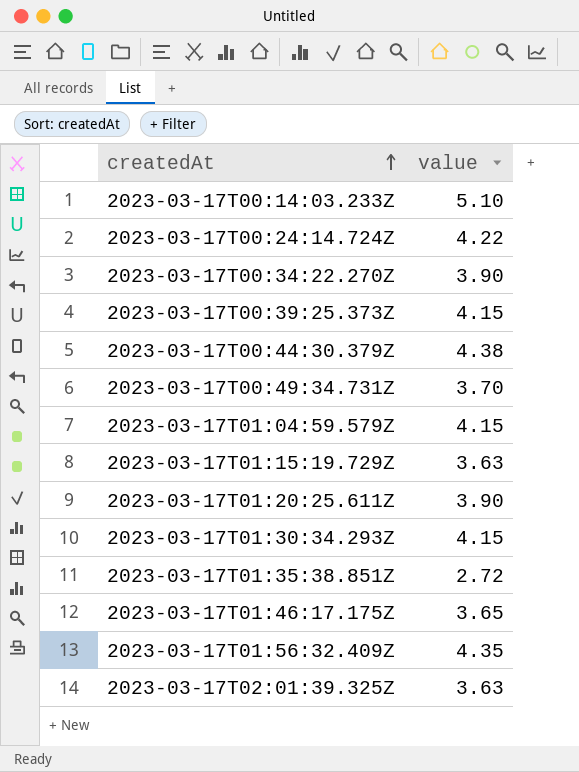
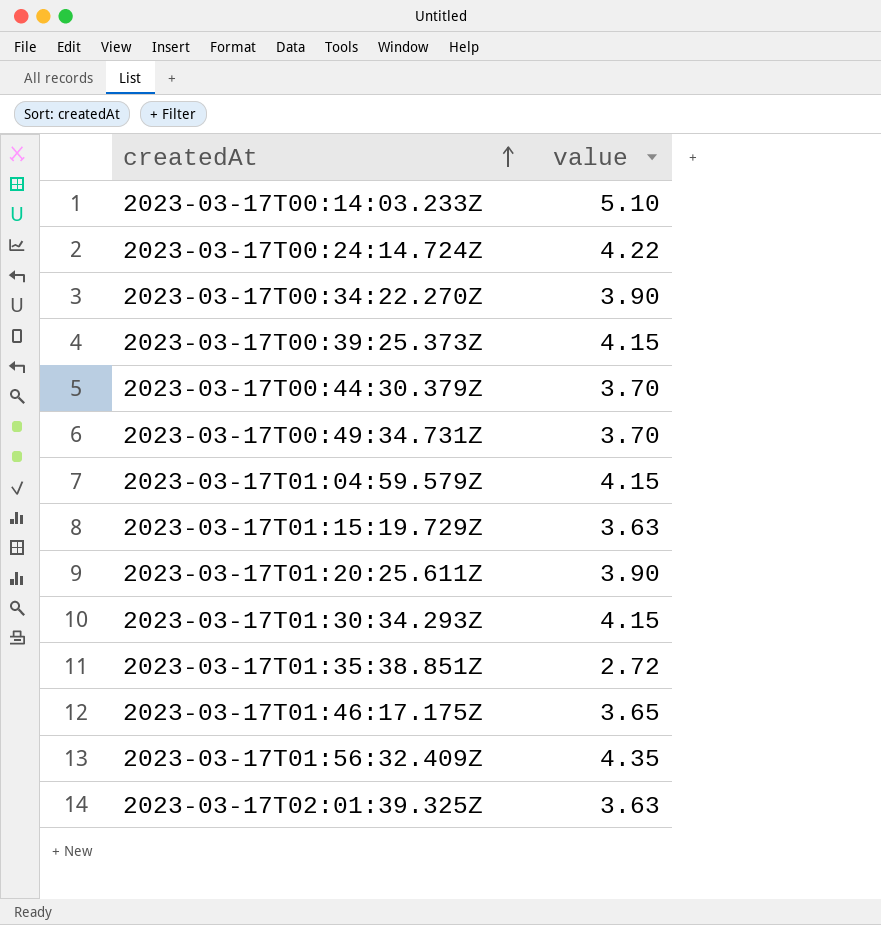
2023-03-17T00:44:30.379Z | value: 4.38 -> 3.70

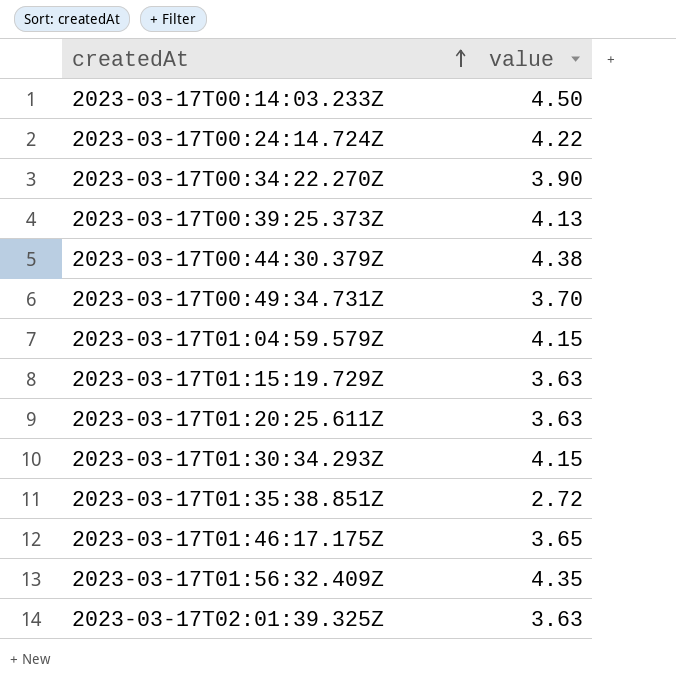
2023-03-17T00:14:03.233Z | value: 5.10 -> 4.50
2023-03-17T00:39:25.373Z | value: 4.15 -> 4.13
2023-03-17T00:44:30.379Z | value: 3.70 -> 4.38
2023-03-17T01:20:25.611Z | value: 3.90 -> 3.63

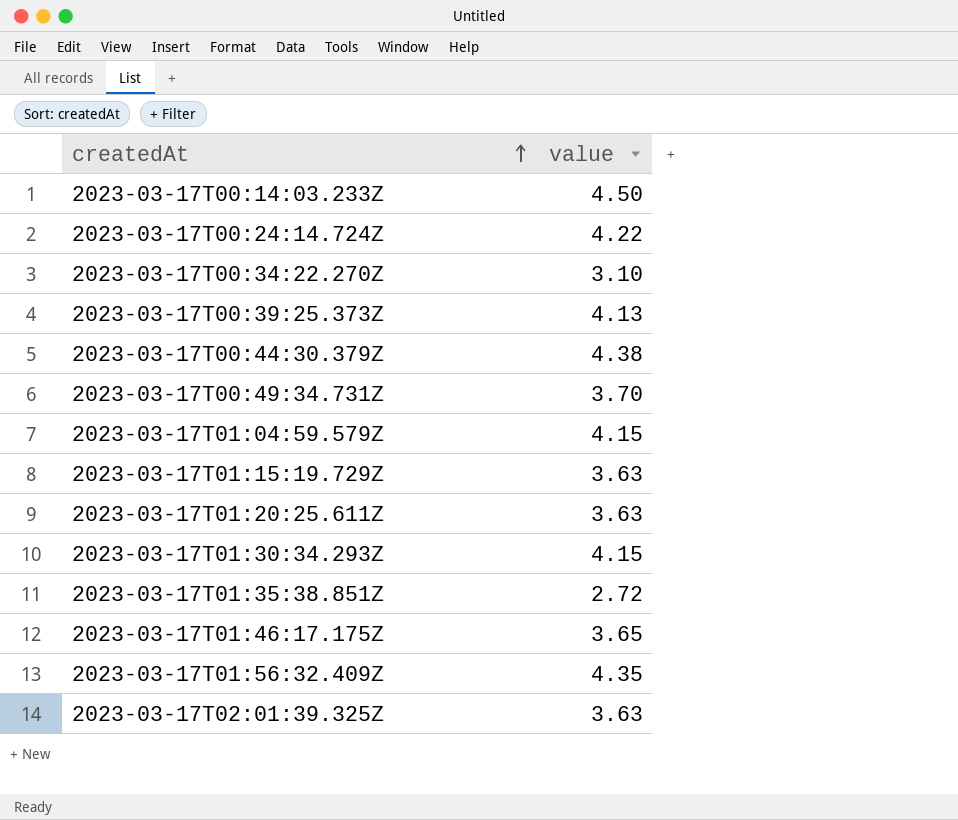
2023-03-17T00:34:22.270Z | value: 3.90 -> 3.10

